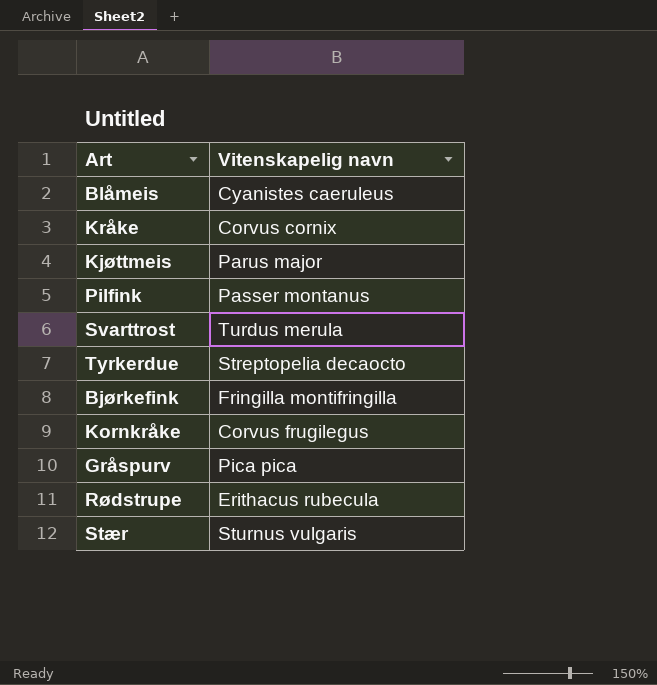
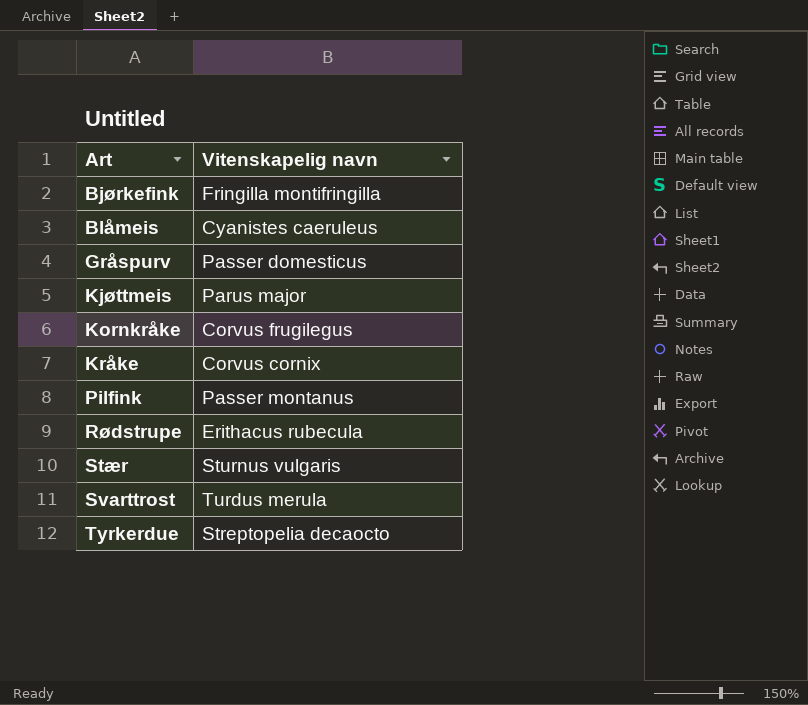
row order: none -> Art ascending
Gråspurv | Vitenskapelig navn: Pica pica -> Passer domesticus

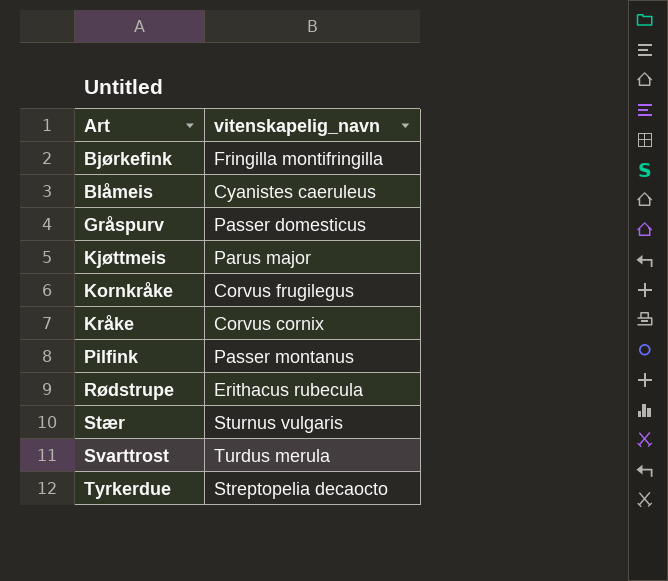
column name: Vitenskapelig navn -> vitenskapelig_navn

